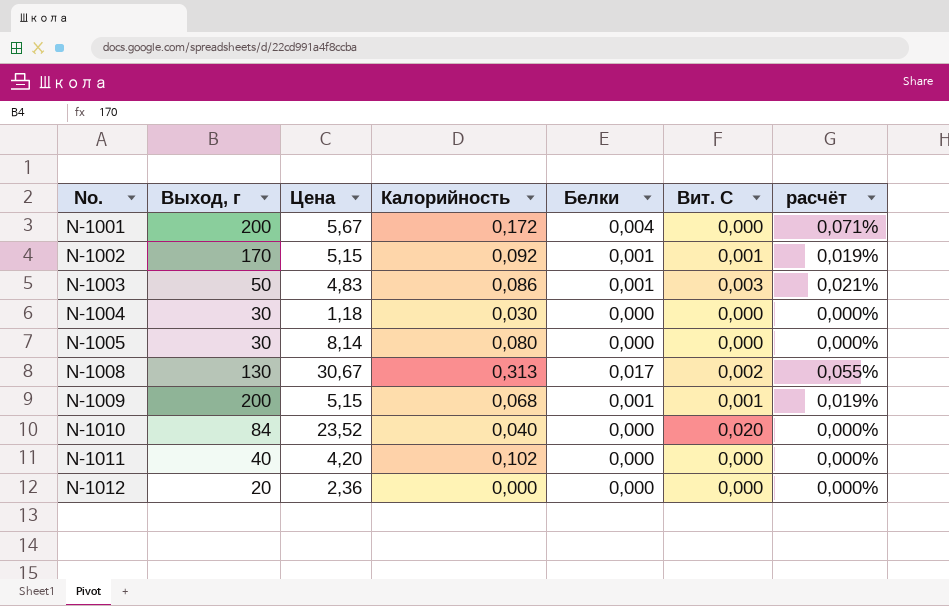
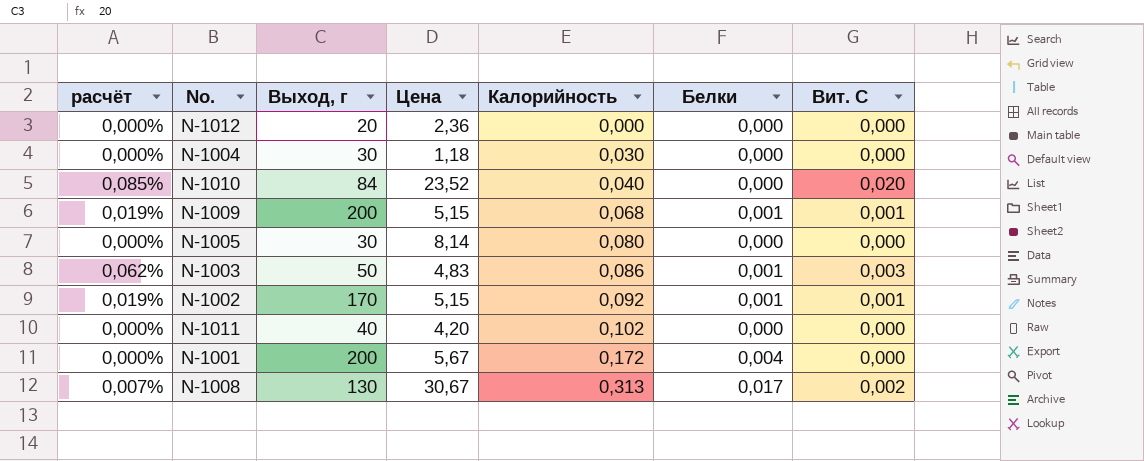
row order: No. ascending -> Калорийность ascending
column расчёт | formula: [Белки] / [Цена] -> [Вит. С] / [Цена]
column расчёт | position: 7 -> 1

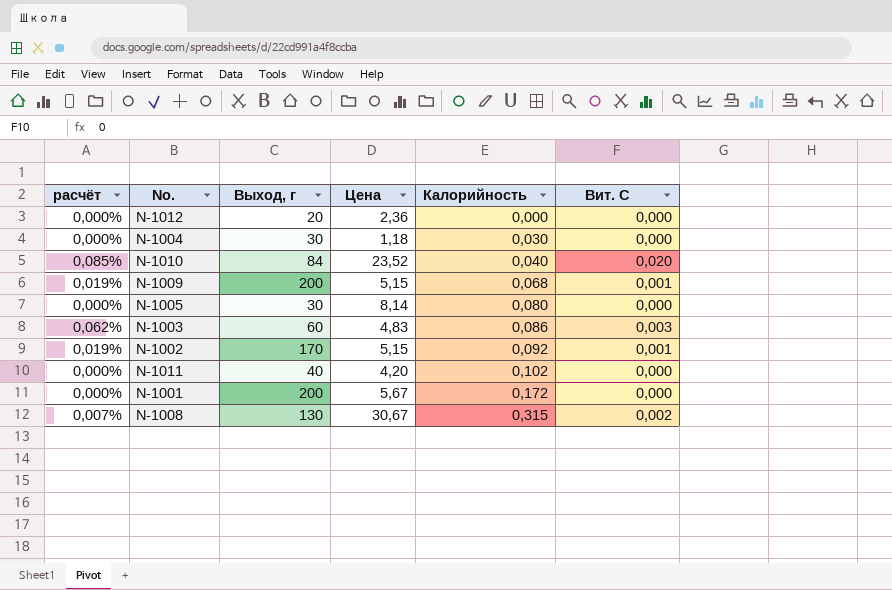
column Белки | position: 6 -> none
N-1003 | Выход, г: 50 -> 60
N-1008 | Калорийность: 0,313 -> 0,315

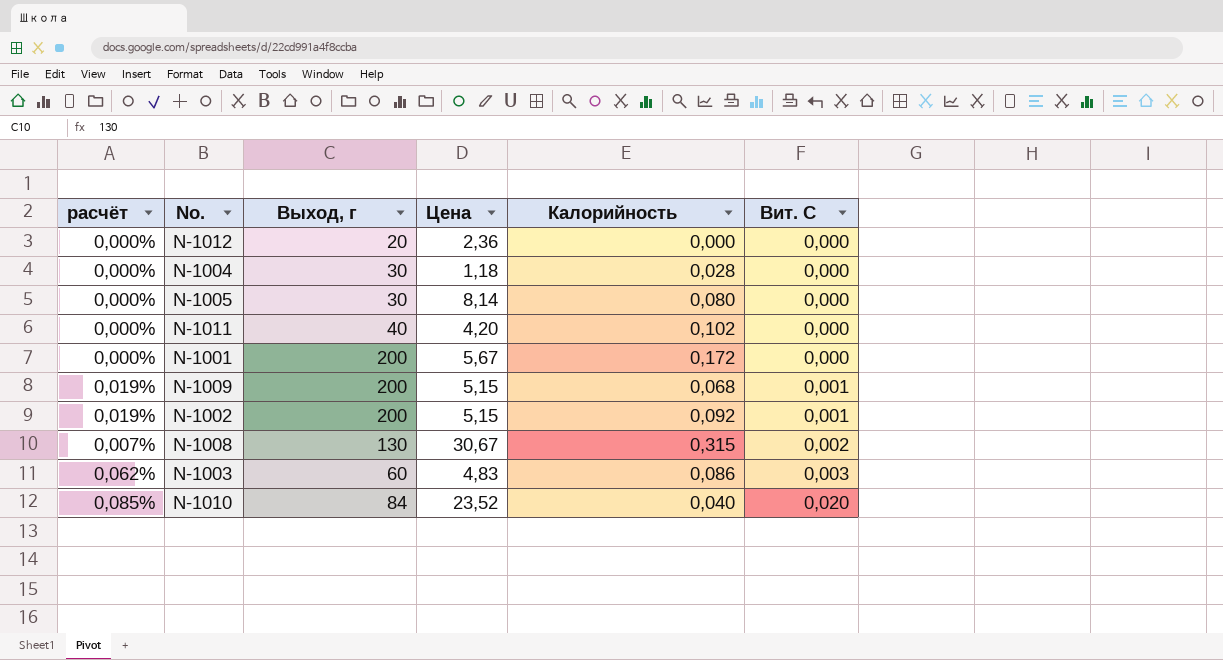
row order: Калорийность ascending -> Вит. С ascending
N-1004 | Калорийность: 0,030 -> 0,028
N-1002 | Выход, г: 170 -> 200

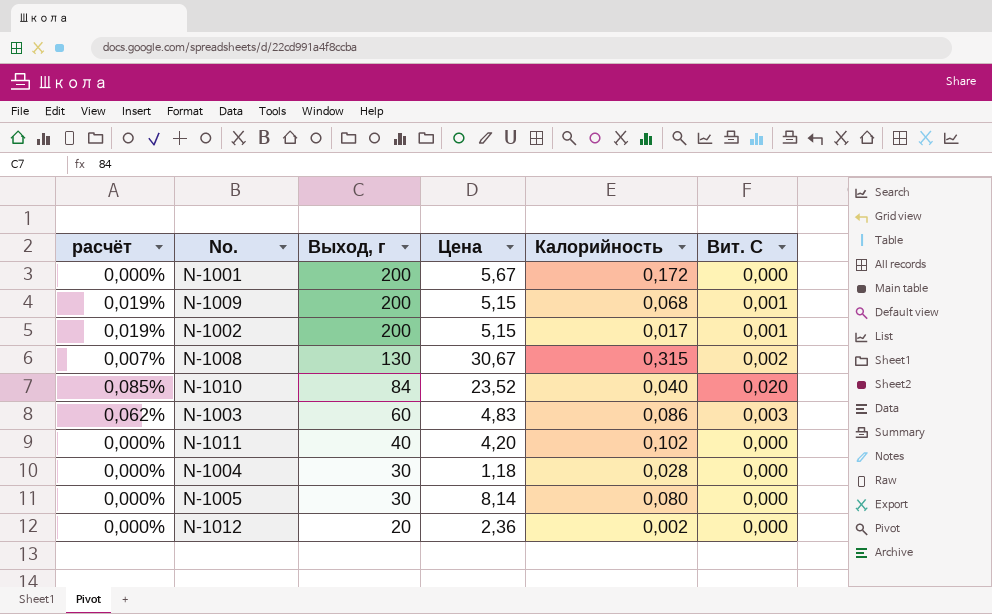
row order: Вит. С ascending -> Выход, г descending
N-1002 | Калорийность: 0,092 -> 0,017
N-1012 | Калорийность: 0,000 -> 0,002

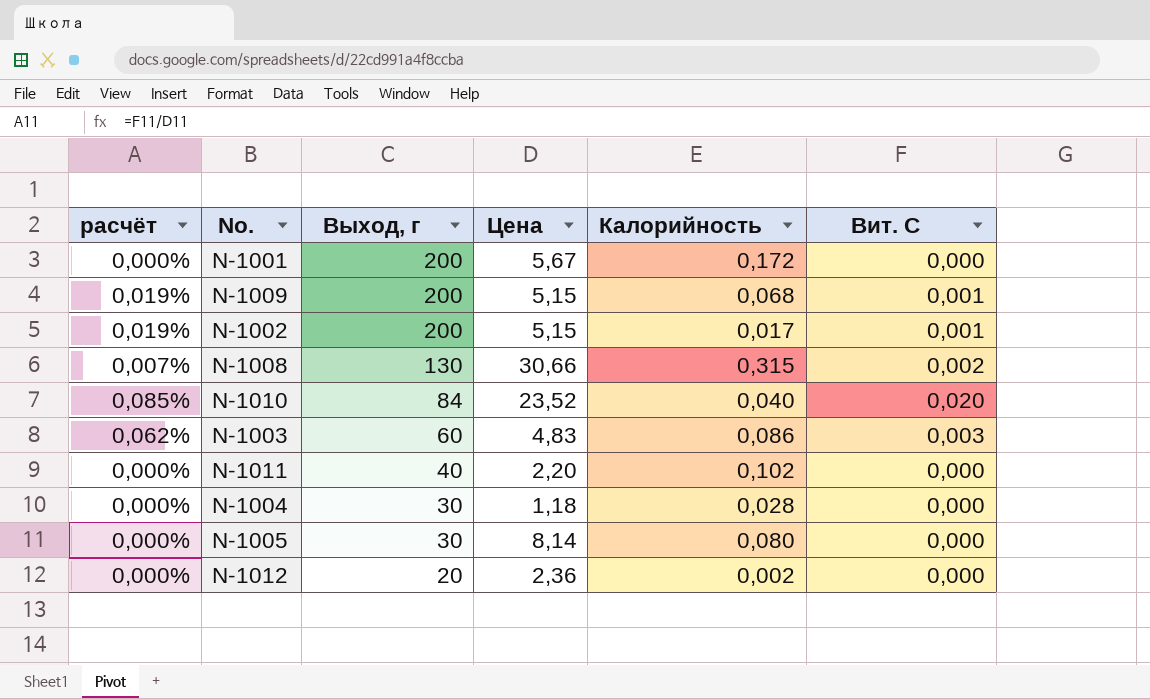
N-1008 | Цена: 30,67 -> 30,66
N-1011 | Цена: 4,20 -> 2,20

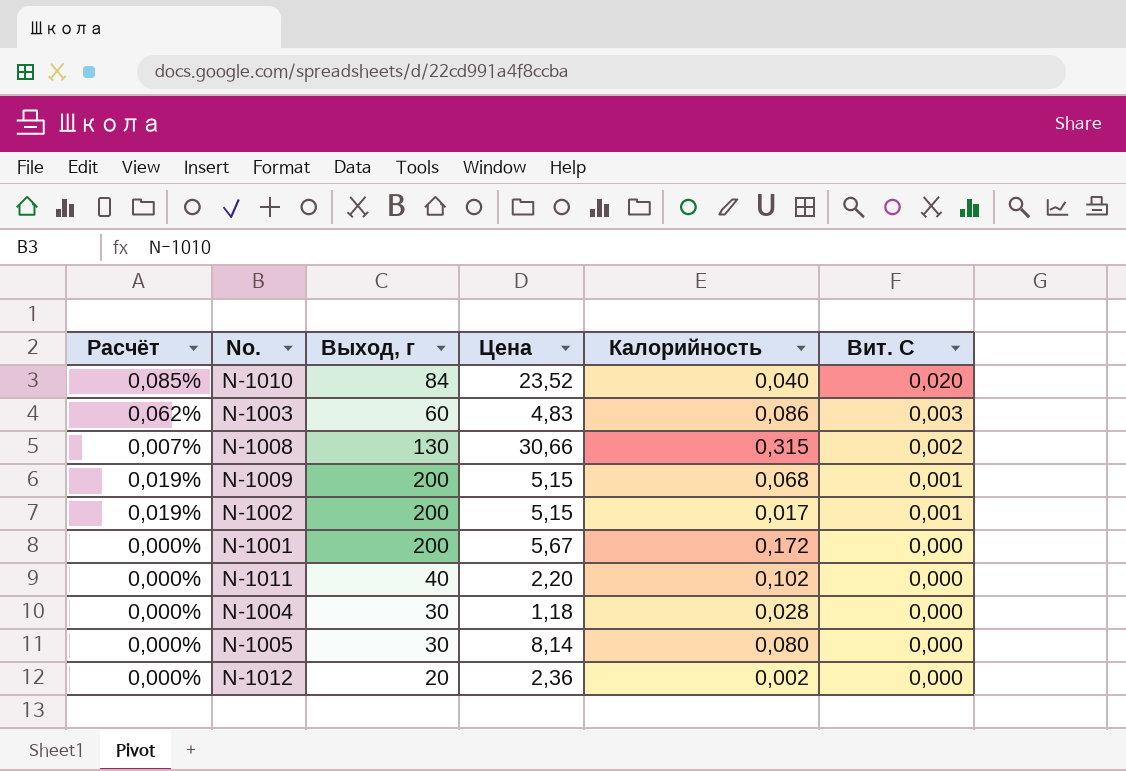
row order: Выход, г descending -> Вит. С descending
column name: расчёт -> Расчёт

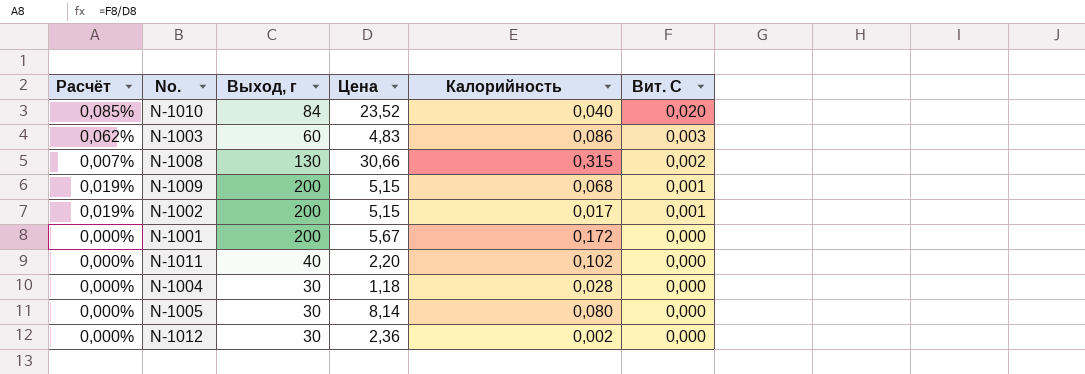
N-1012 | Выход, г: 20 -> 30

